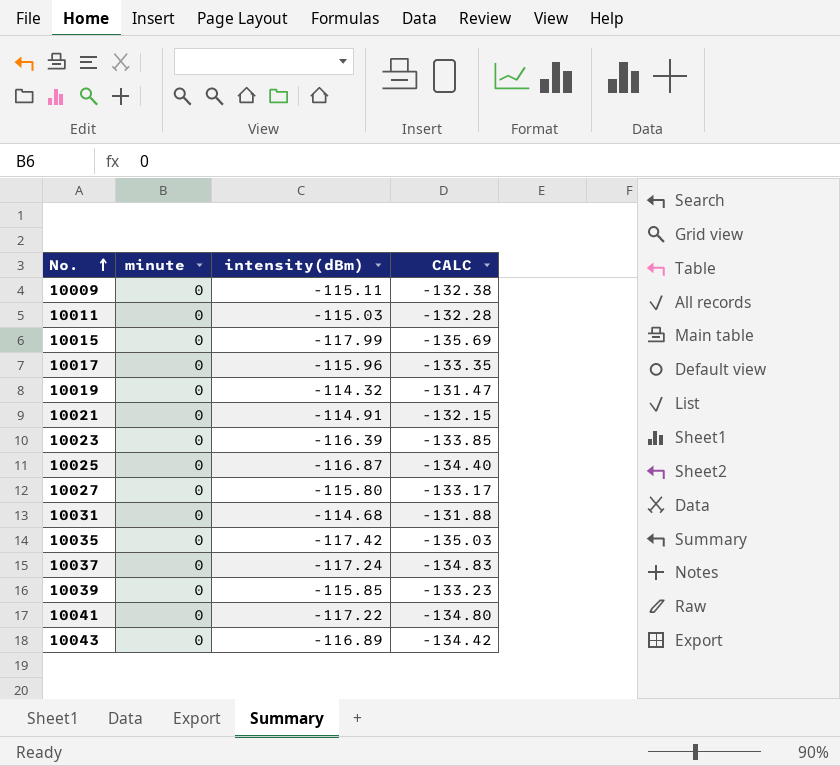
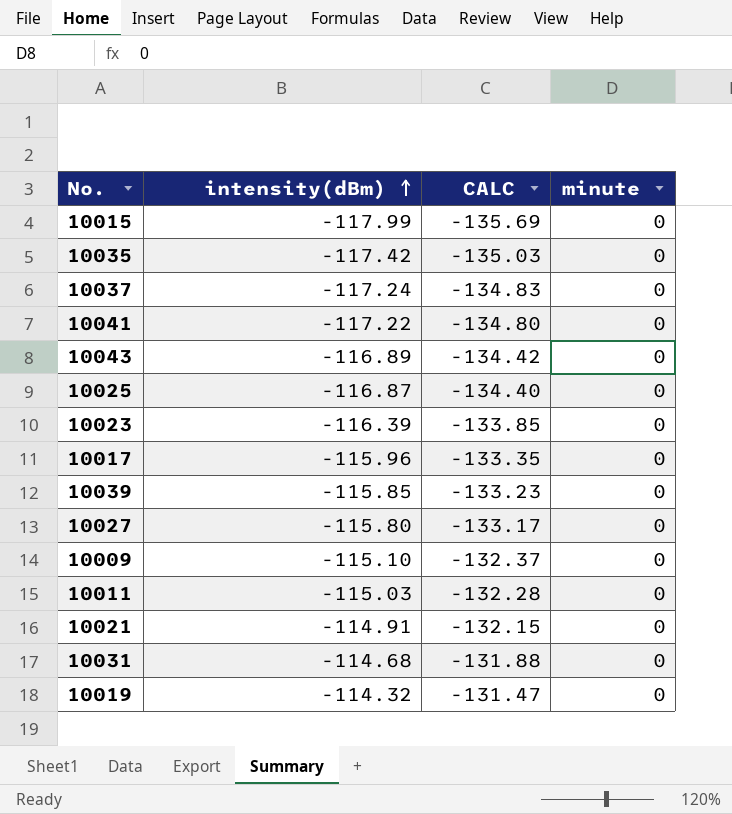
row order: No. ascending -> intensity(dBm) ascending
column minute | position: 2 -> 4
10009 | intensity(dBm): -115.11 -> -115.10
10009 | CALC: -132.38 -> -132.37

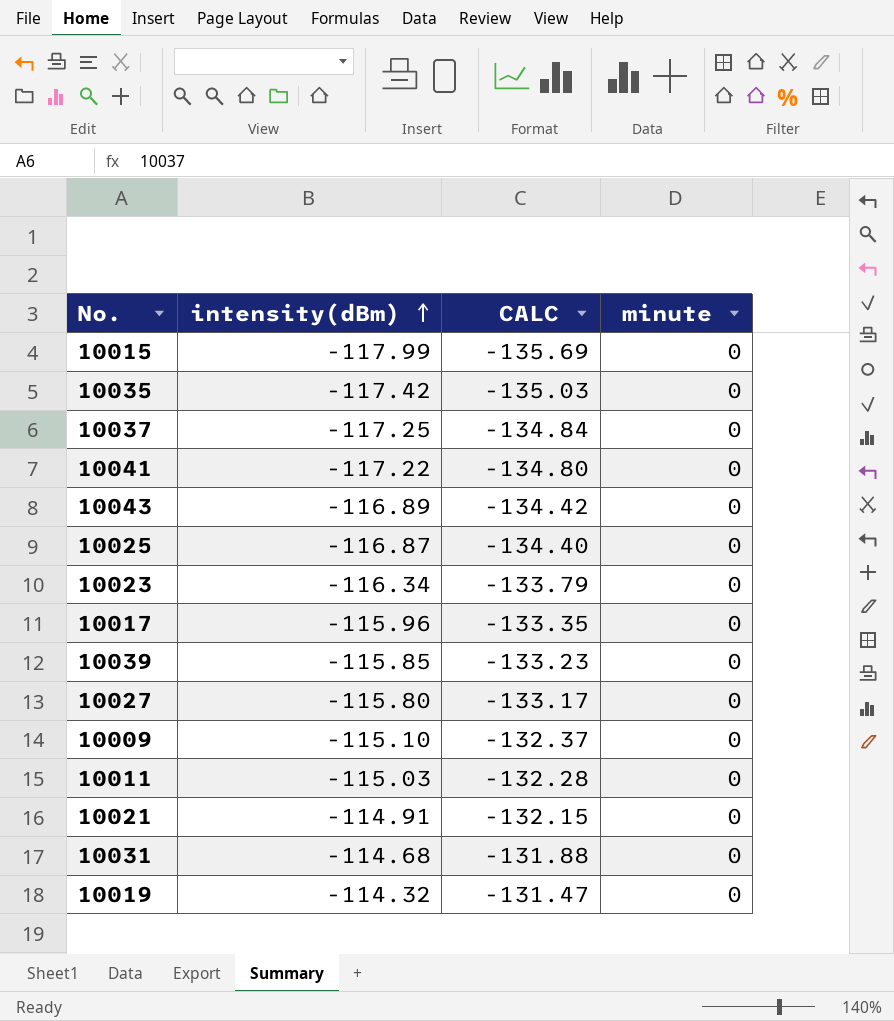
10037 | intensity(dBm): -117.24 -> -117.25
10037 | CALC: -134.83 -> -134.84
10023 | intensity(dBm): -116.39 -> -116.34
10023 | CALC: -133.85 -> -133.79

